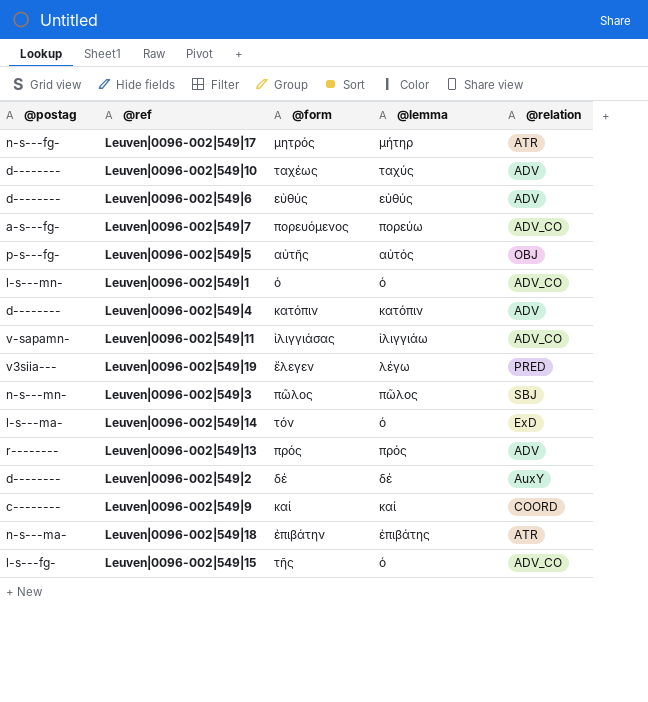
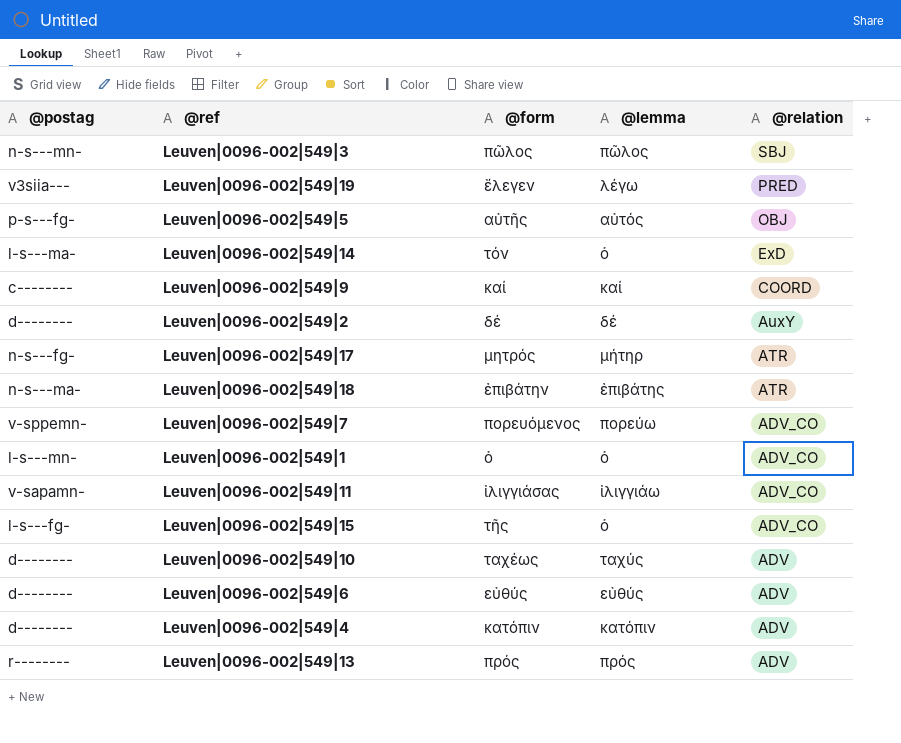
row order: none -> @relation descending
Leuven|0096-002|549|7 | @postag: a-s---fg- -> v-sppemn-

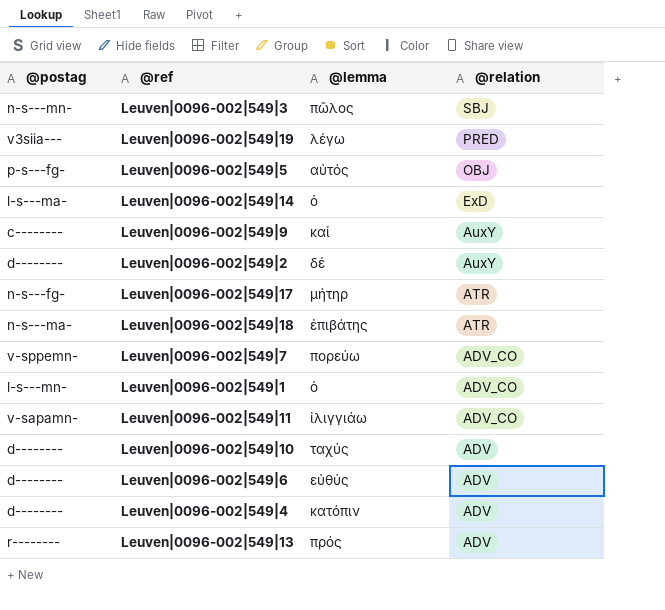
column @form | position: 3 -> none
row Leuven|0096-002|549|15: l-s---fg- | τῆς | ὁ | ADV_CO -> none
Leuven|0096-002|549|9 | @relation: COORD -> AuxY

